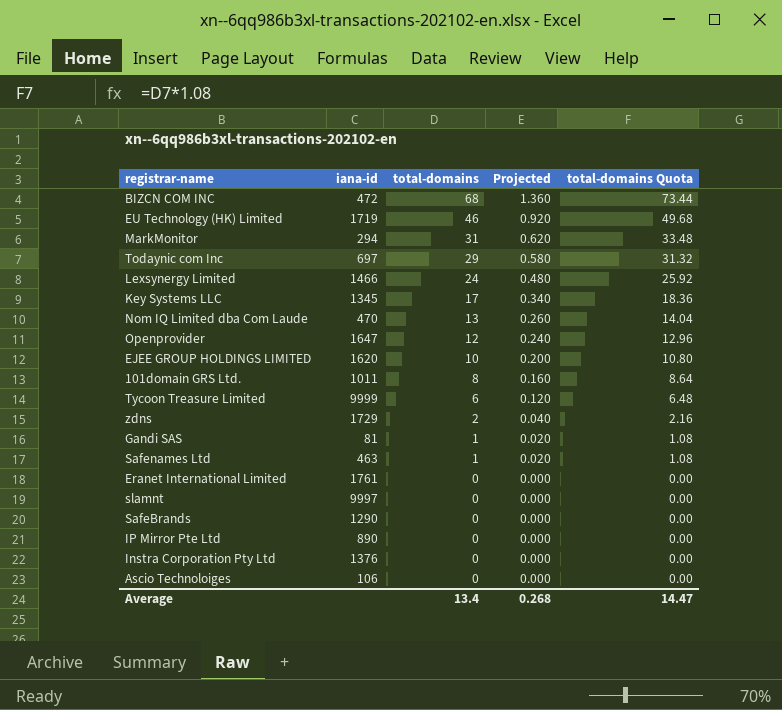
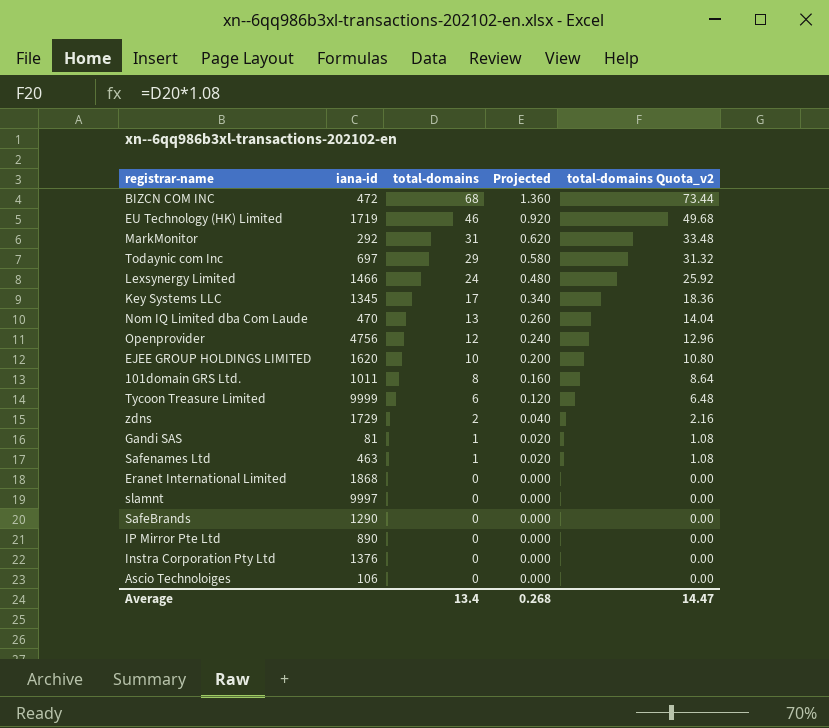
column name: total-domains Quota -> total-domains Quota_v2
MarkMonitor | iana-id: 294 -> 292
Openprovider | iana-id: 1647 -> 4756
Eranet International Limited | iana-id: 1761 -> 1868

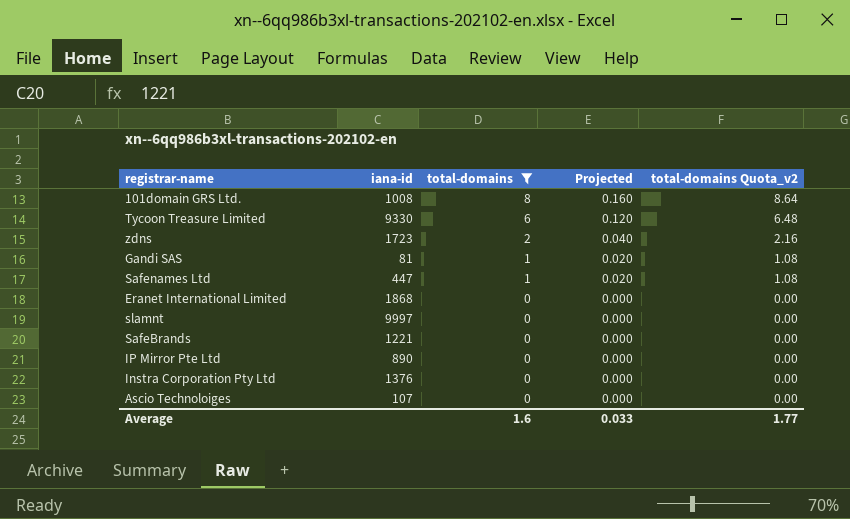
filter: none -> total-domains <= 8
101domain GRS Ltd. | iana-id: 1011 -> 1008
Tycoon Treasure Limited | iana-id: 9999 -> 9330
zdns | iana-id: 1729 -> 1723
Safenames Ltd | iana-id: 463 -> 447
SafeBrands | iana-id: 1290 -> 1221
Ascio Technoloiges | iana-id: 106 -> 107
Average | total-domains: 13.4 -> 1.6
Average | Projected: 0.268 -> 0.033
Average | total-domains Quota_v2: 14.47 -> 1.77

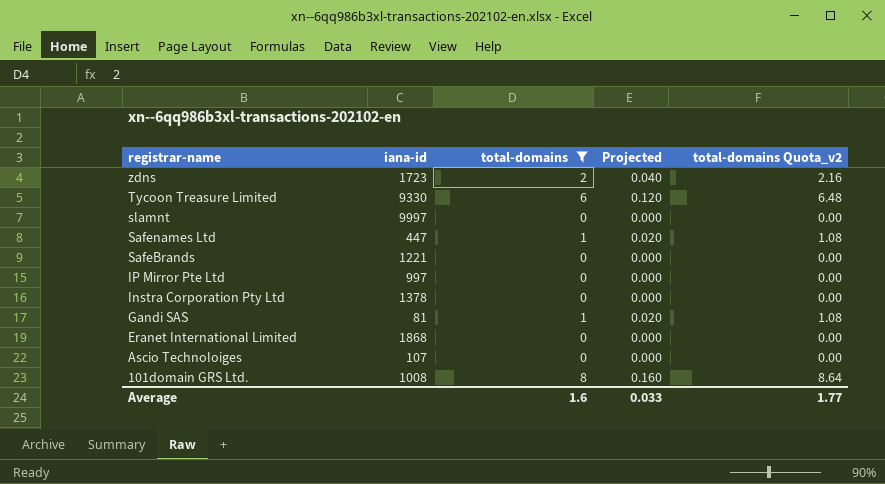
row order: total-domains descending -> registrar-name descending
IP Mirror Pte Ltd | iana-id: 890 -> 997
Instra Corporation Pty Ltd | iana-id: 1376 -> 1378

